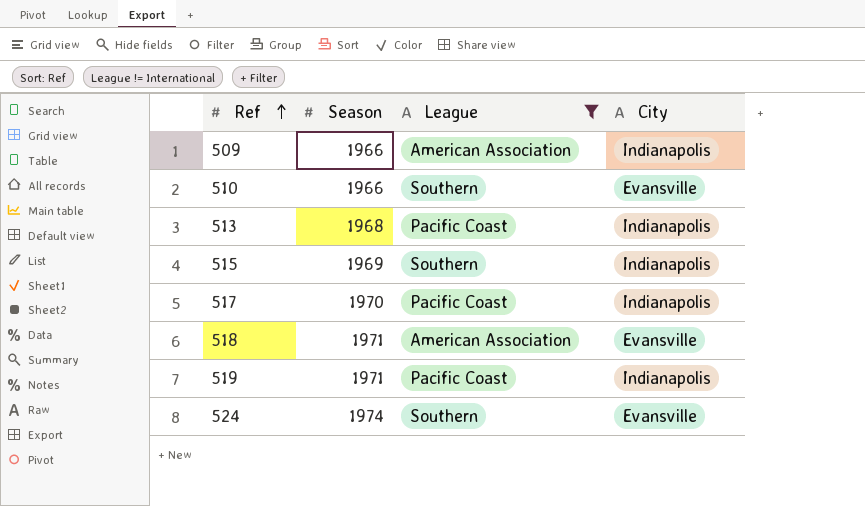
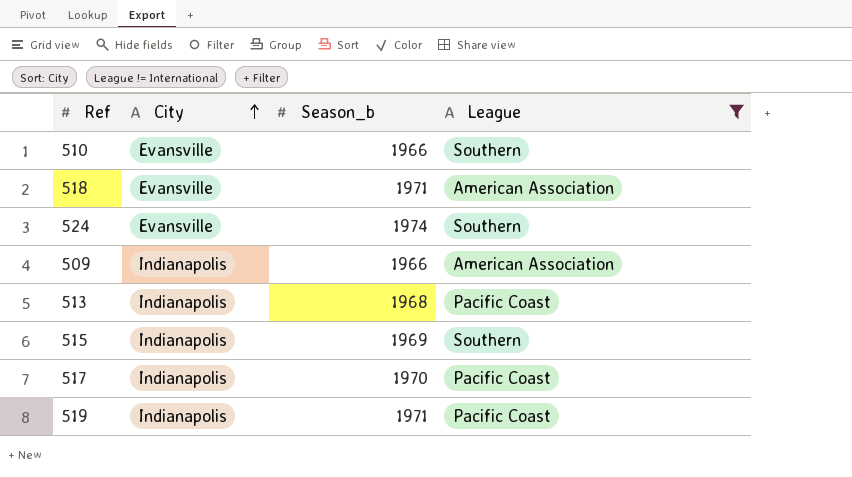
row order: Ref ascending -> City ascending
column City | position: 4 -> 2
column name: Season -> Season_b

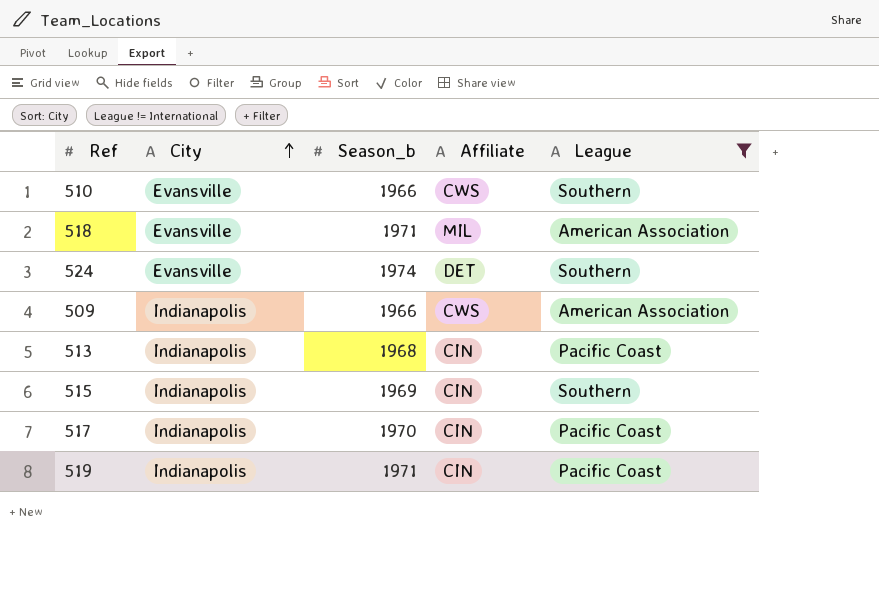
column Affiliate | position: none -> 4

